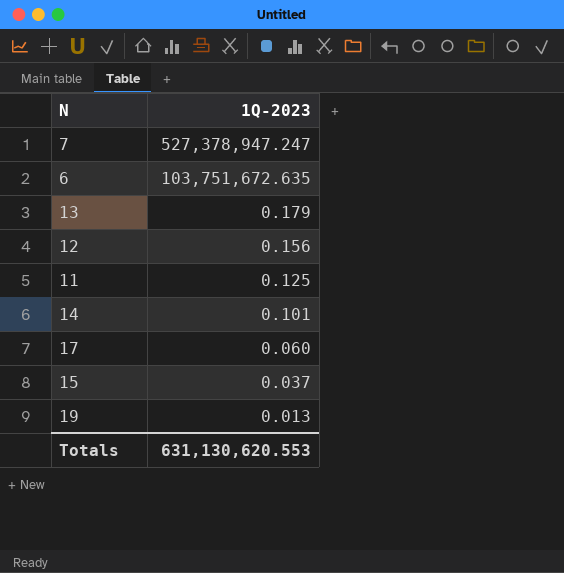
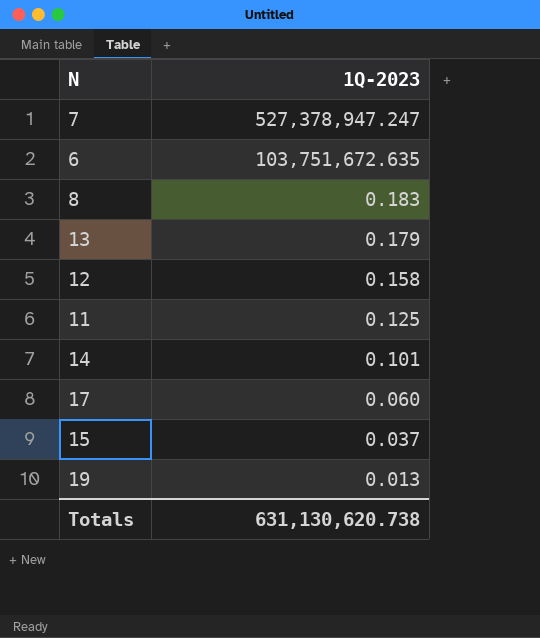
row 8: none -> 0.183
12 | 1Q-2023: 0.156 -> 0.158
Totals | 1Q-2023: 631,130,620.553 -> 631,130,620.738

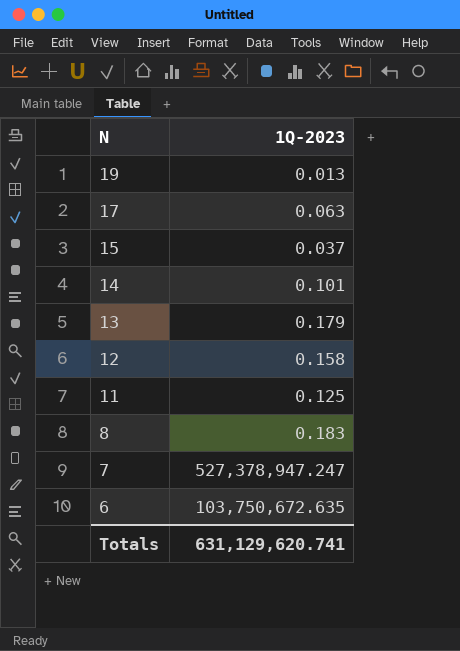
row order: 1Q-2023 descending -> N descending
17 | 1Q-2023: 0.060 -> 0.063
6 | 1Q-2023: 103,751,672.635 -> 103,750,672.635
Totals | 1Q-2023: 631,130,620.738 -> 631,129,620.741

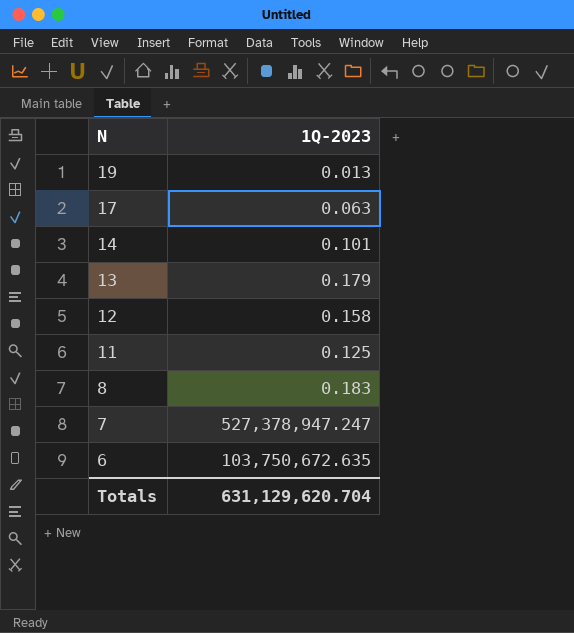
row 15: 0.037 -> none
Totals | 1Q-2023: 631,129,620.741 -> 631,129,620.704

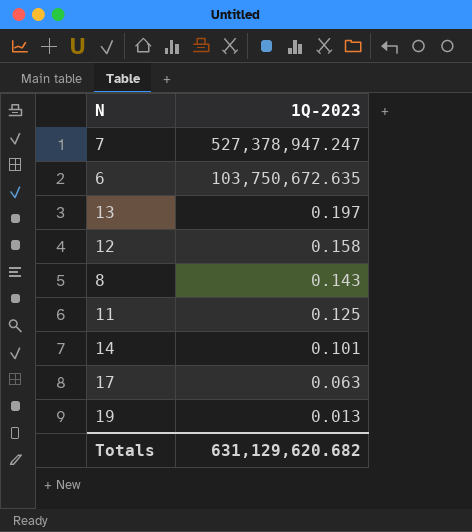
row order: N descending -> 1Q-2023 descending
13 | 1Q-2023: 0.179 -> 0.197
8 | 1Q-2023: 0.183 -> 0.143
Totals | 1Q-2023: 631,129,620.704 -> 631,129,620.682

